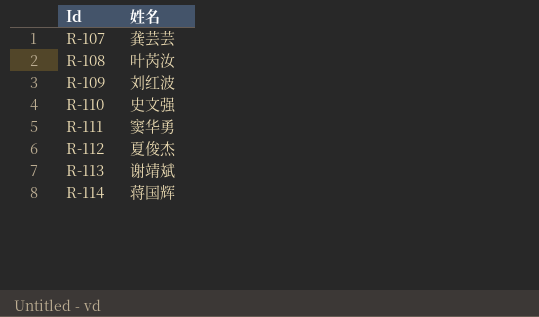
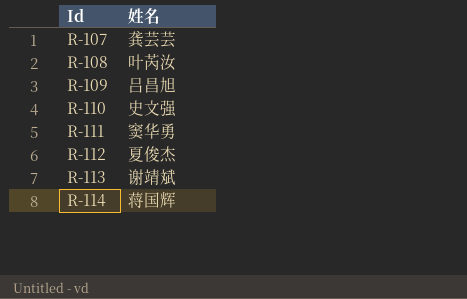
R-109 | 姓名: 刘红波 -> 吕昌旭

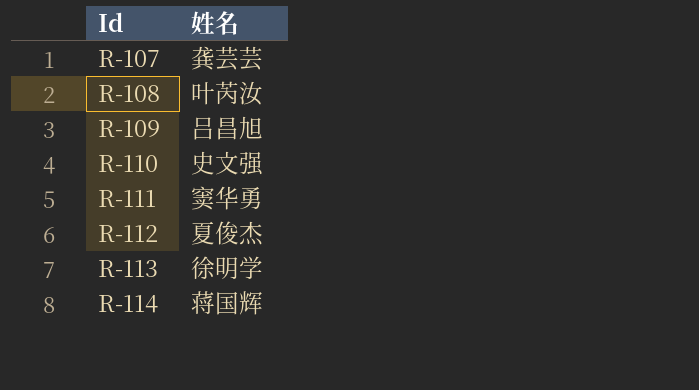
R-113 | 姓名: 谢靖斌 -> 徐明学

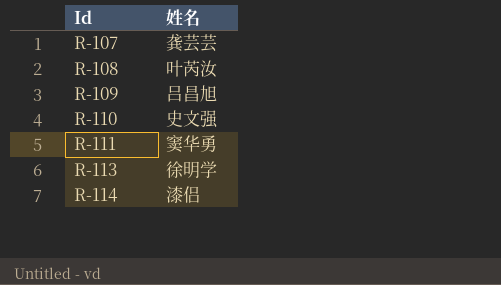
row R-112: 夏俊杰 -> none
R-114 | 姓名: 蒋国辉 -> 漆侣

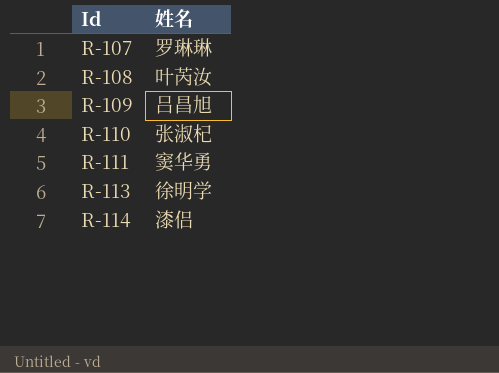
R-107 | 姓名: 龚芸芸 -> 罗琳琳
R-110 | 姓名: 史文强 -> 张淑杞

